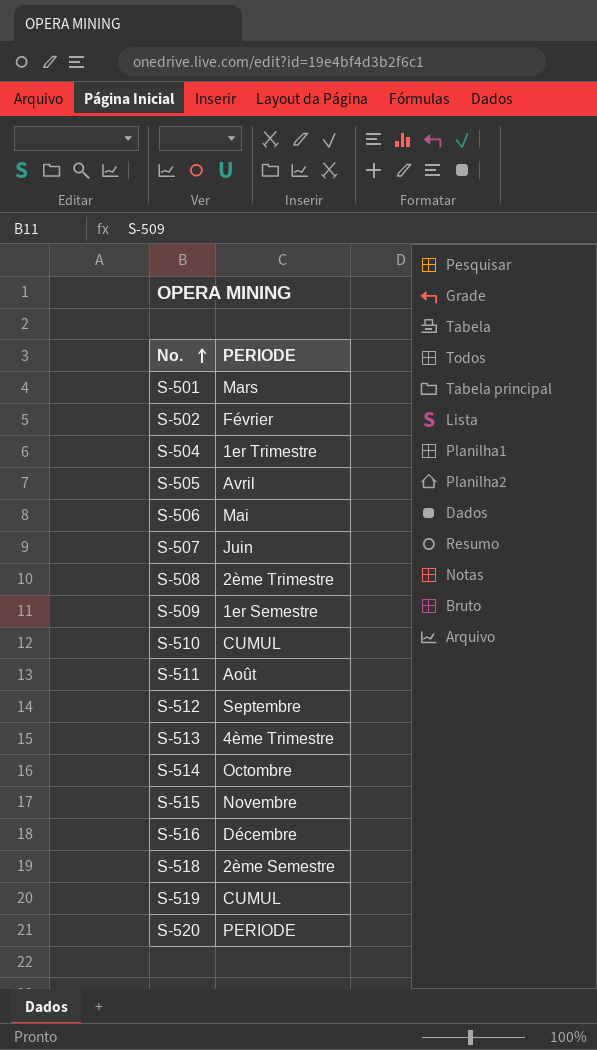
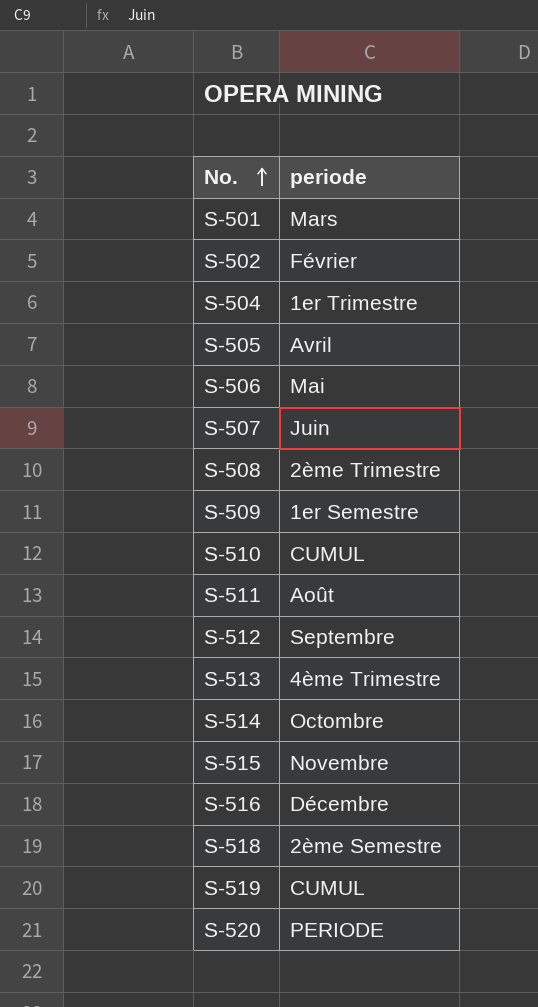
column name: PERIODE -> periode

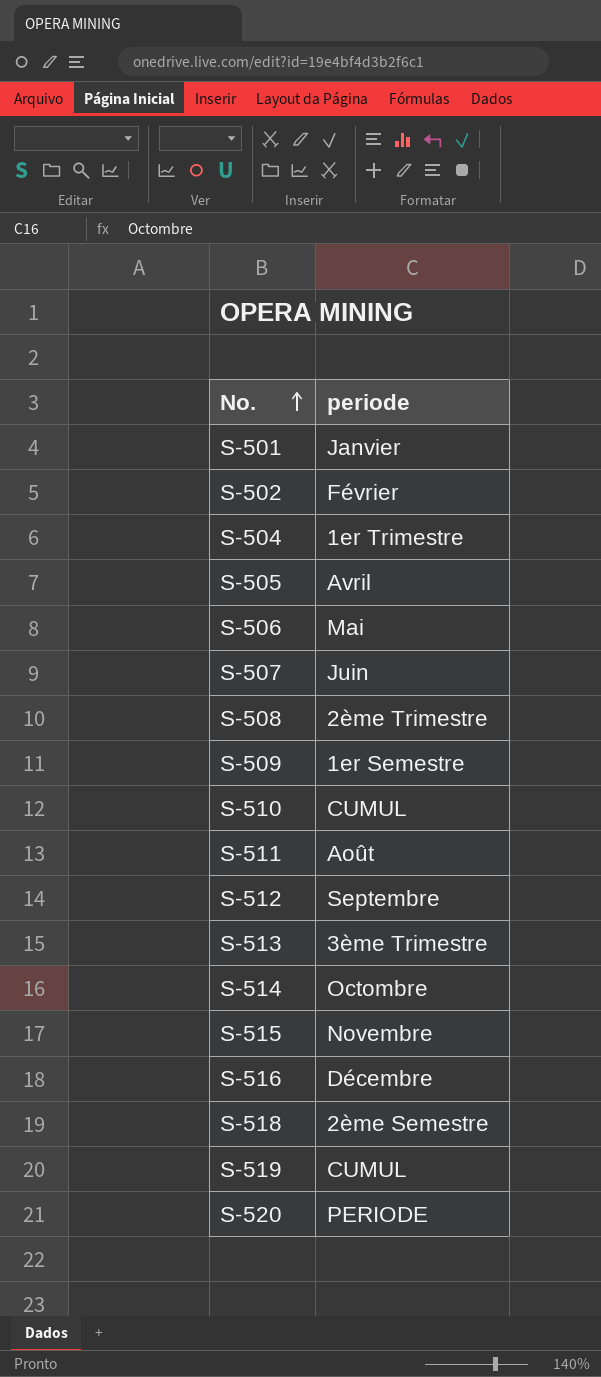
S-501 | periode: Mars -> Janvier
S-513 | periode: 4ème Trimestre -> 3ème Trimestre

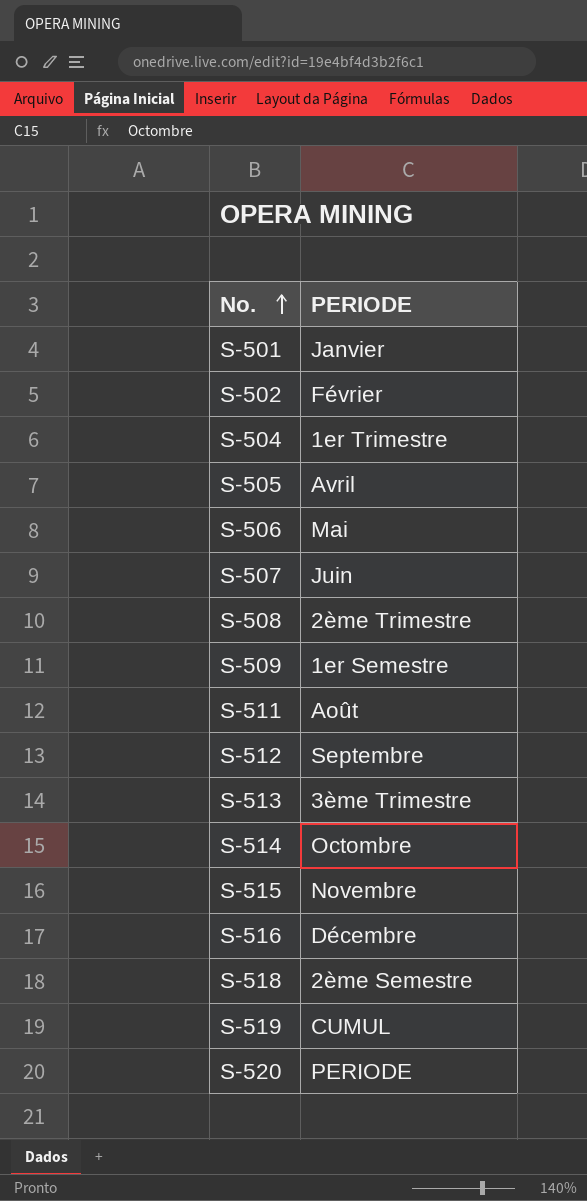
column name: periode -> PERIODE
row S-510: CUMUL -> none

